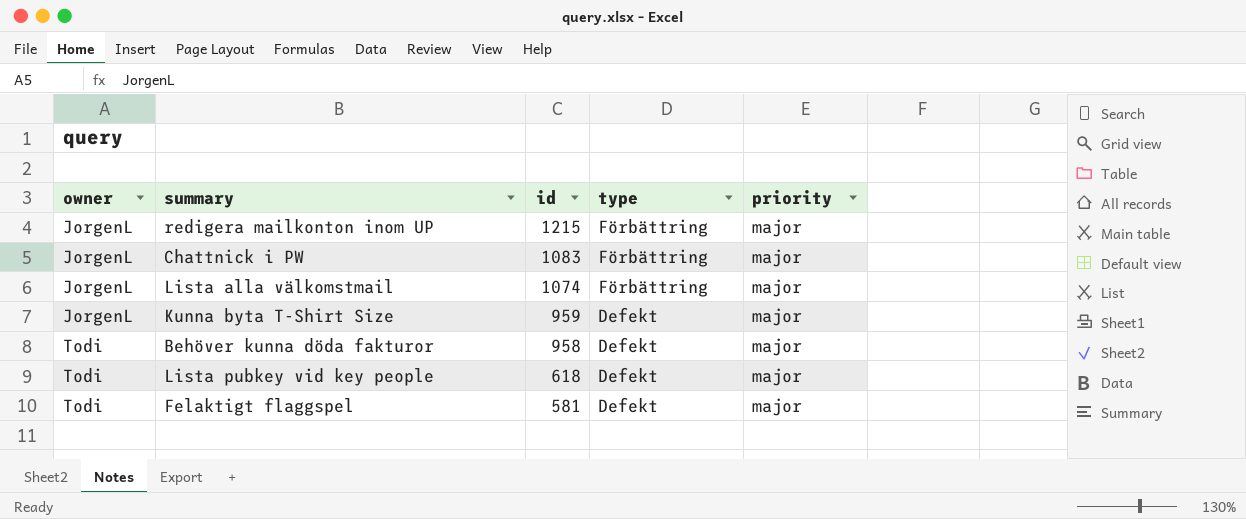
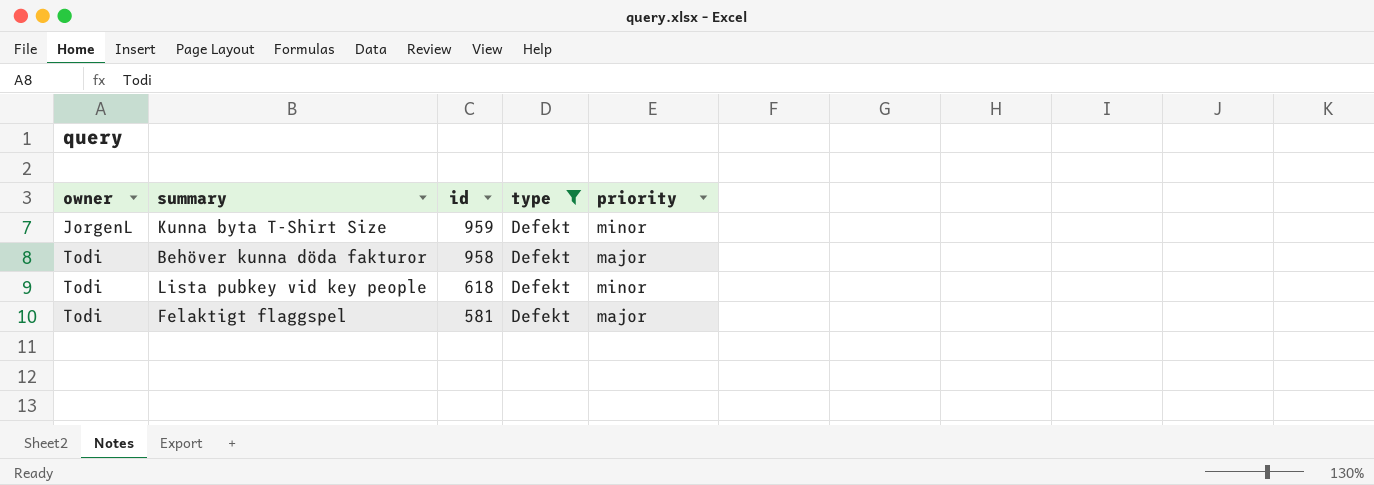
filter: none -> type = Defekt
Kunna byta T-Shirt Size | priority: major -> minor
Lista pubkey vid key people | priority: major -> minor

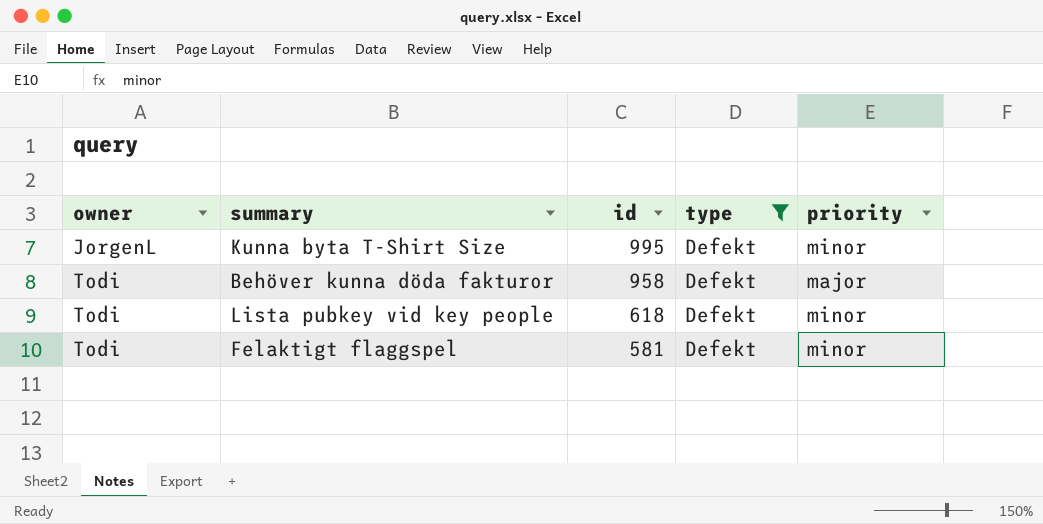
Kunna byta T-Shirt Size | id: 959 -> 995
Felaktigt flaggspel | priority: major -> minor

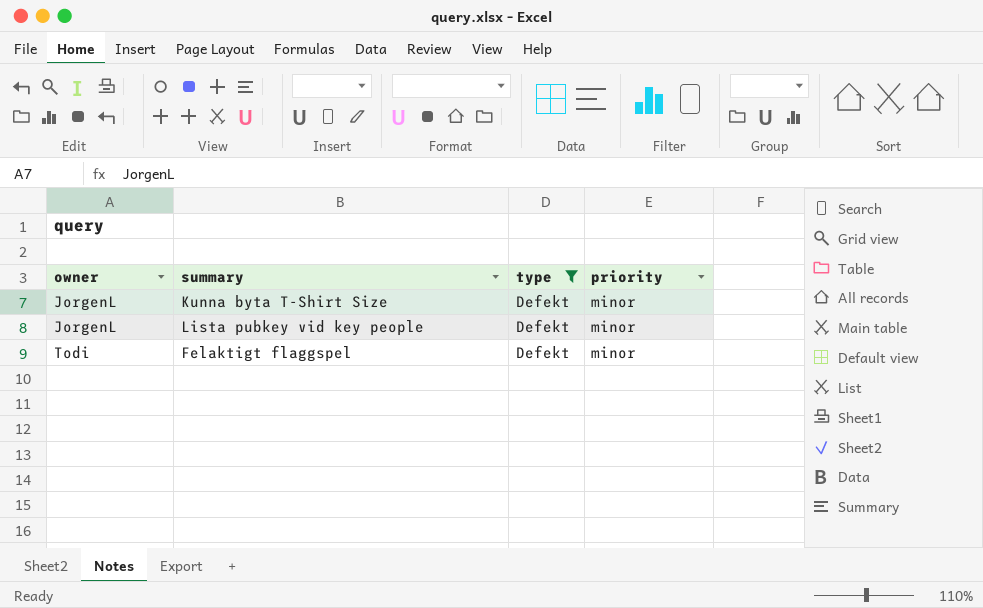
column id | position: 3 -> none
row Behöver kunna döda fakturor: Todi | 958 | Defekt | major -> none
Lista pubkey vid key people | owner: Todi -> JorgenL

